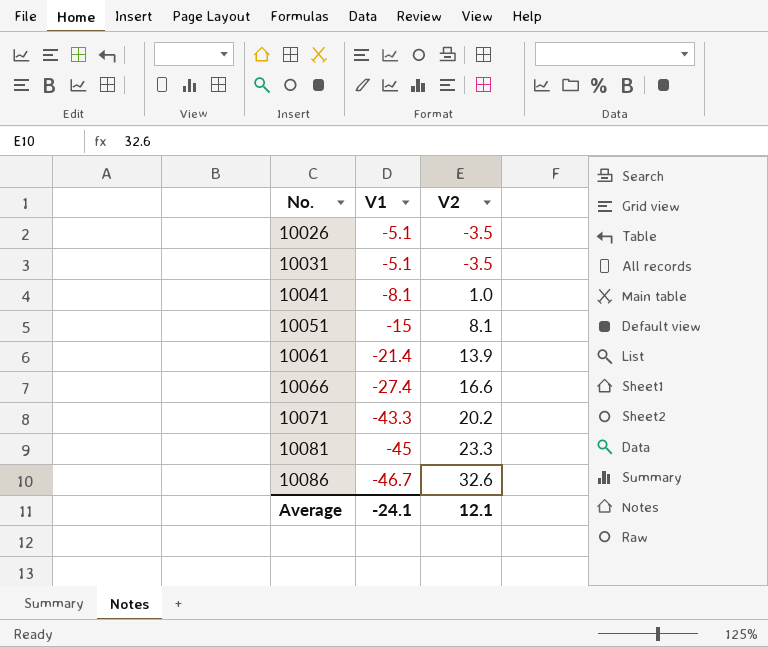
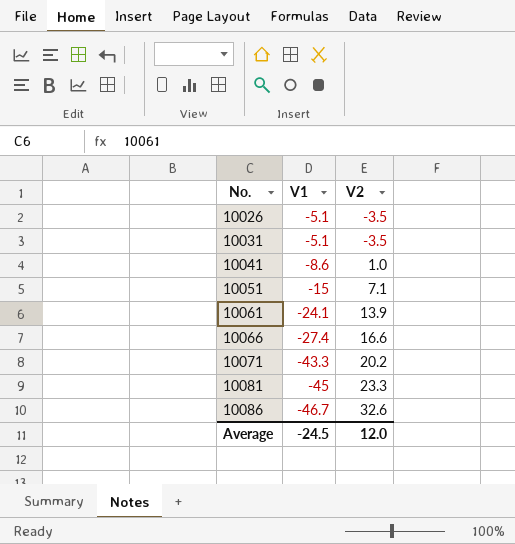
10041 | V1: -8.1 -> -8.6
10051 | V2: 8.1 -> 7.1
10061 | V1: -21.4 -> -24.1
Average | V1: -24.1 -> -24.5
Average | V2: 12.1 -> 12.0

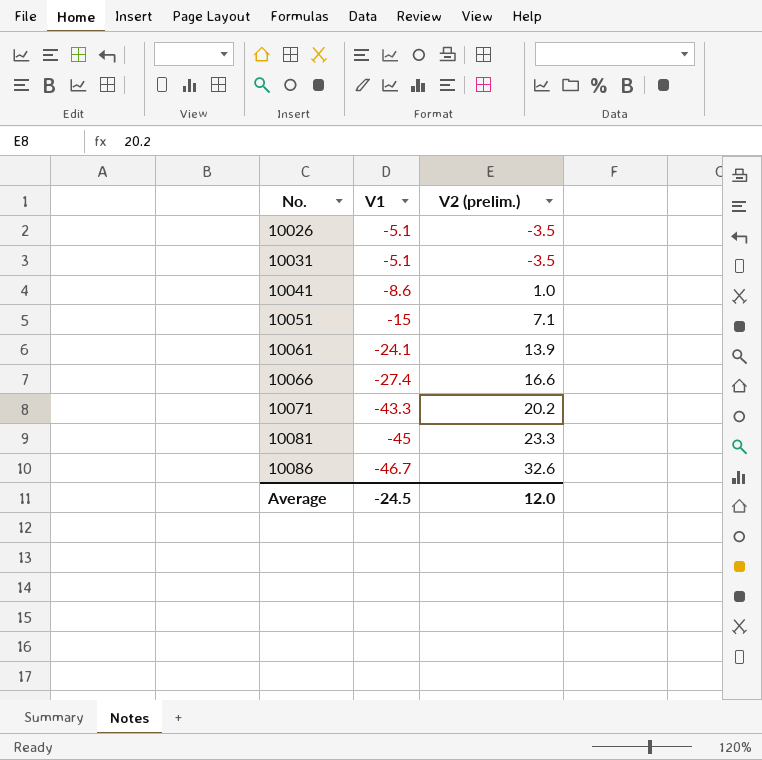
column name: V2 -> V2 (prelim.)

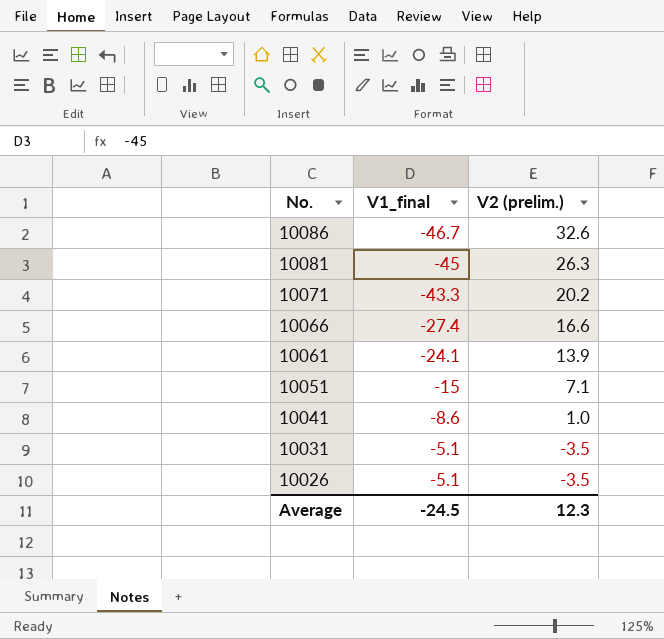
row order: No. ascending -> No. descending
column name: V1 -> V1_final
10081 | V2 (prelim.): 23.3 -> 26.3
Average | V2 (prelim.): 12.0 -> 12.3

